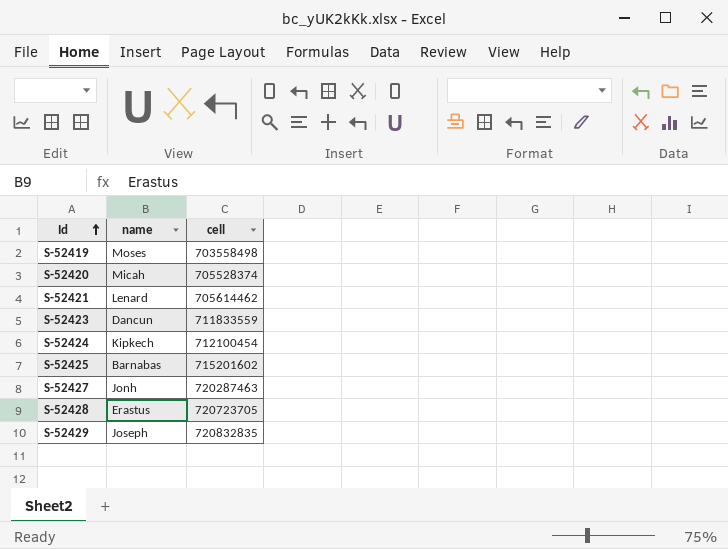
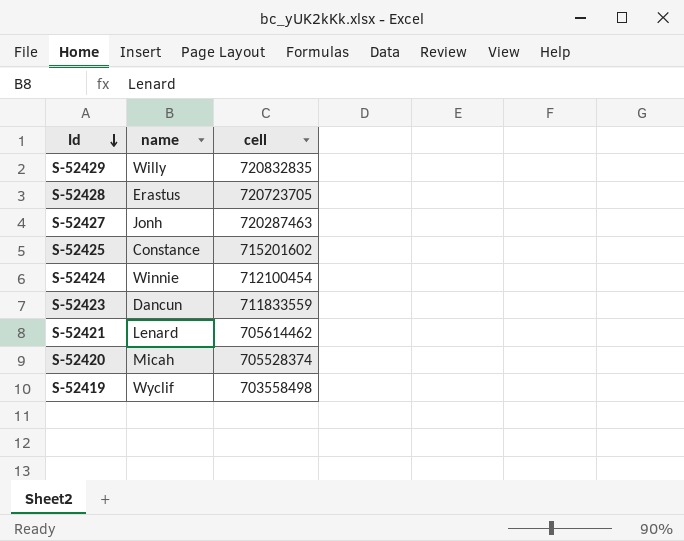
row order: Id ascending -> Id descending
S-52429 | name: Joseph -> Willy
S-52425 | name: Barnabas -> Constance
S-52424 | name: Kipkech -> Winnie
S-52419 | name: Moses -> Wyclif

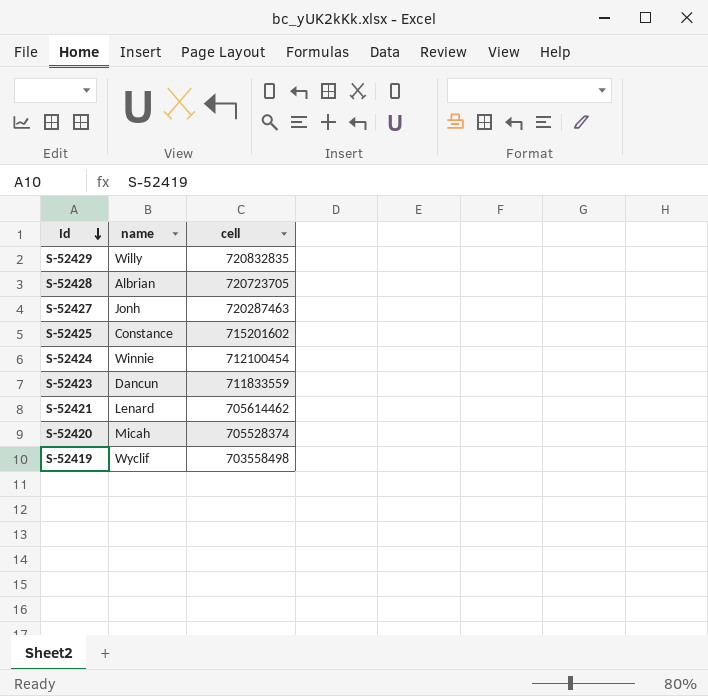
S-52428 | name: Erastus -> Albrian

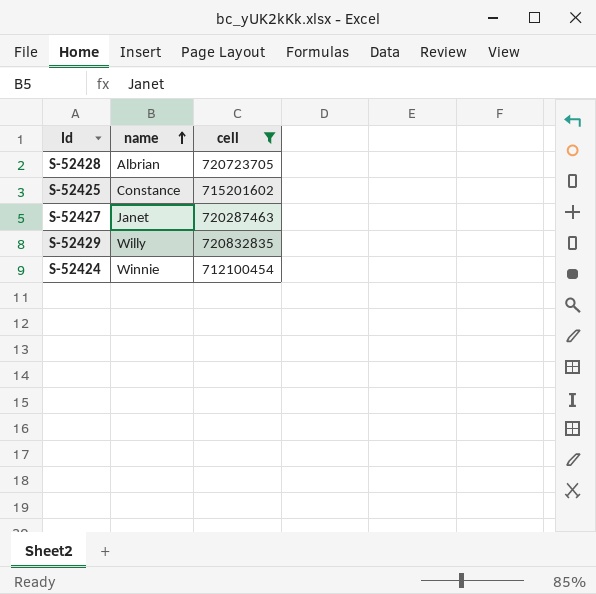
filter: none -> cell >= 712100454
row order: Id descending -> name ascending
S-52427 | name: Jonh -> Janet

